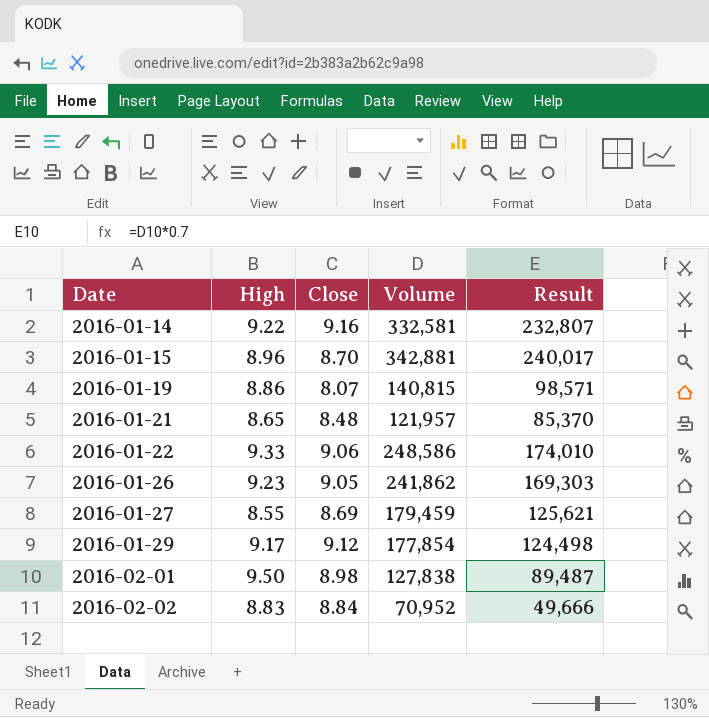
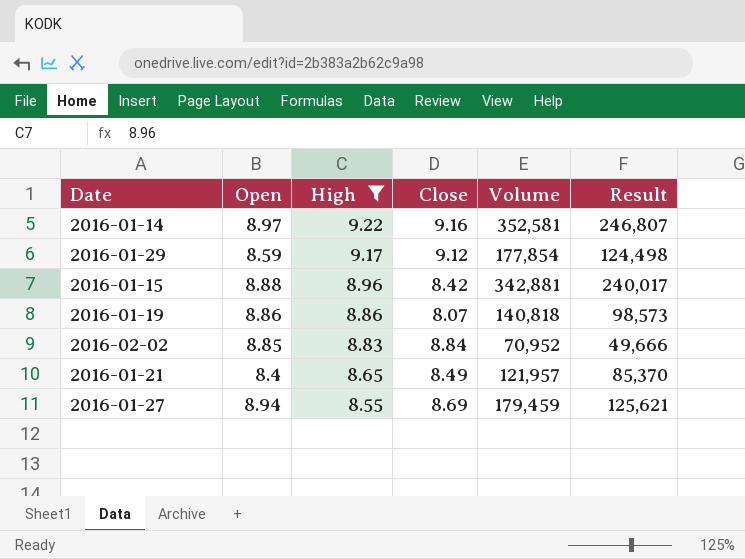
filter: none -> High <= 9.22
row order: Date ascending -> High descending
column Open | position: none -> 2
2016-01-14 | Volume: 332,581 -> 352,581
2016-01-14 | Result: 232,807 -> 246,807
2016-01-15 | Close: 8.70 -> 8.42
2016-01-19 | Volume: 140,815 -> 140,818
2016-01-19 | Result: 98,571 -> 98,573
2016-01-21 | Close: 8.48 -> 8.49

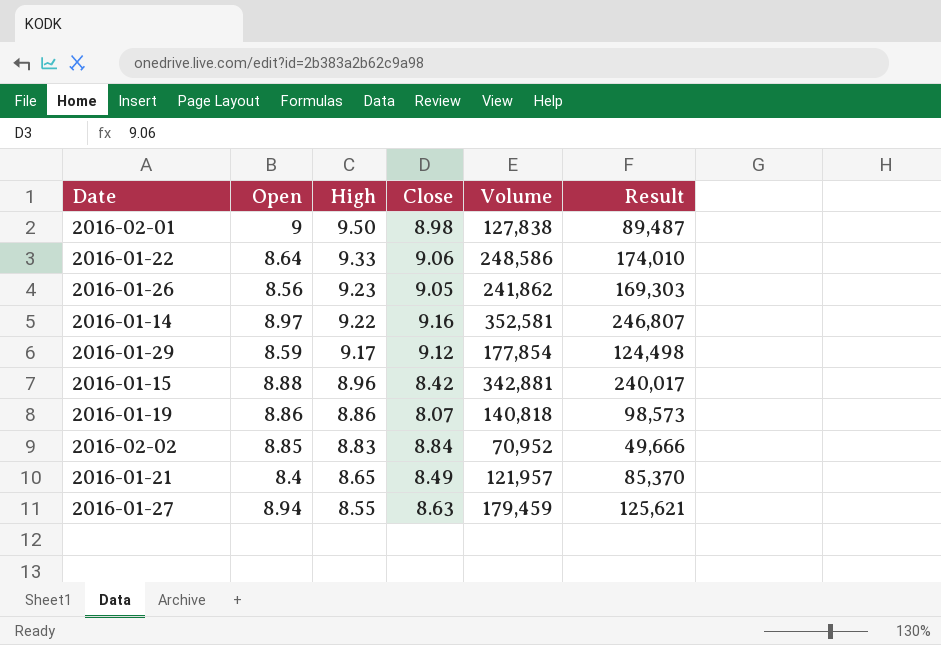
filter: High <= 9.22 -> none
2016-01-27 | Close: 8.69 -> 8.63

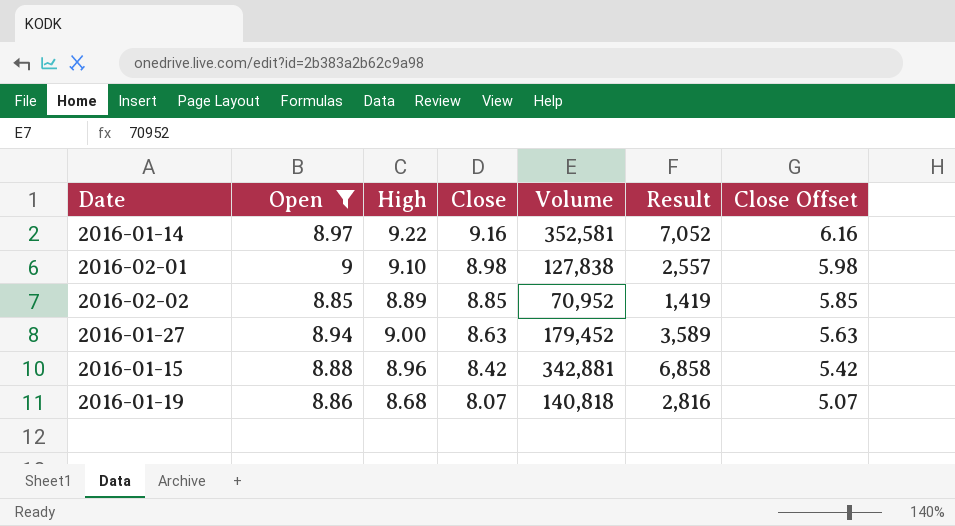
filter: none -> Open >= 8.85
row order: High descending -> Close descending
column Result | formula: [Volume] * 0.7 -> [Volume] * 0.02
column Close Offset | formula: none -> [Close] - 3
2016-02-01 | High: 9.50 -> 9.10
2016-02-02 | High: 8.83 -> 8.89
2016-02-02 | Close: 8.84 -> 8.85
2016-01-27 | High: 8.55 -> 9.00
2016-01-27 | Volume: 179,459 -> 179,452
2016-01-19 | High: 8.86 -> 8.68

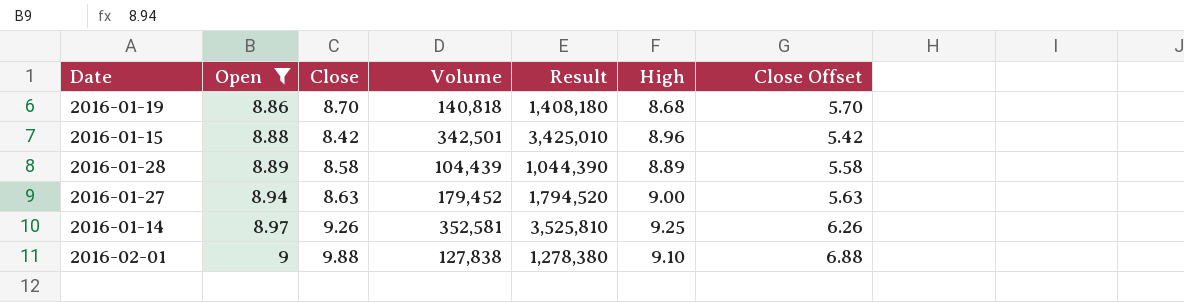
row order: Close descending -> Open ascending
column Result | formula: [Volume] * 0.02 -> [Volume] * 10
column High | position: 3 -> 6
row 2016-02-02: 8.85 | 8.89 | 8.85 | 70,952 | 1,419 | 5.85 -> none
2016-01-19 | Close: 8.07 -> 8.70
2016-01-19 | Close Offset: 5.07 -> 5.70
2016-01-15 | Volume: 342,881 -> 342,501
row 2016-01-28: none -> 8.89 | 8.58 | 104,439 | 1,044,390 | 8.89 | 5.58
2016-01-14 | Close: 9.16 -> 9.26
2016-01-14 | High: 9.22 -> 9.25
2016-01-14 | Close Offset: 6.16 -> 6.26
2016-02-01 | Close: 8.98 -> 9.88
2016-02-01 | Close Offset: 5.98 -> 6.88

